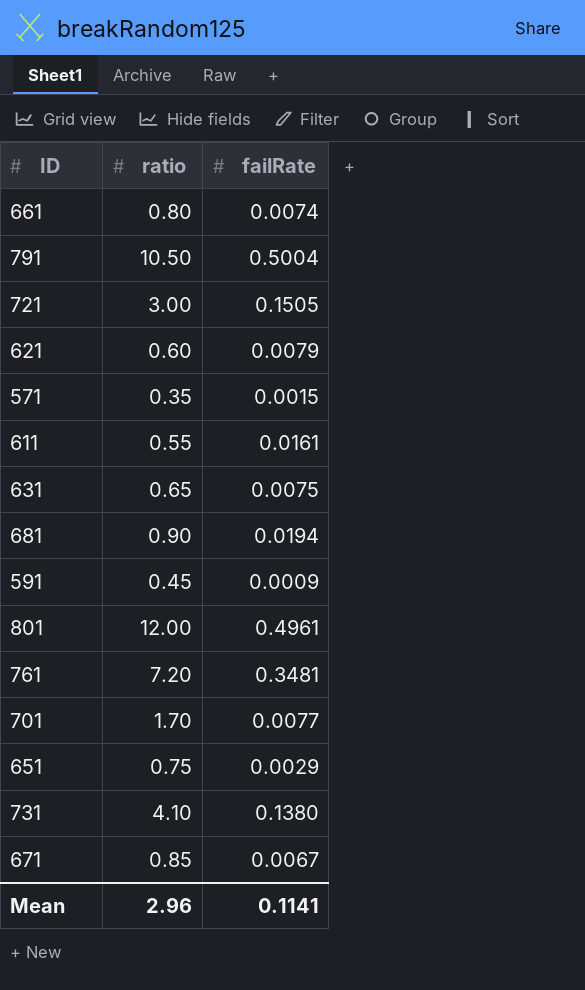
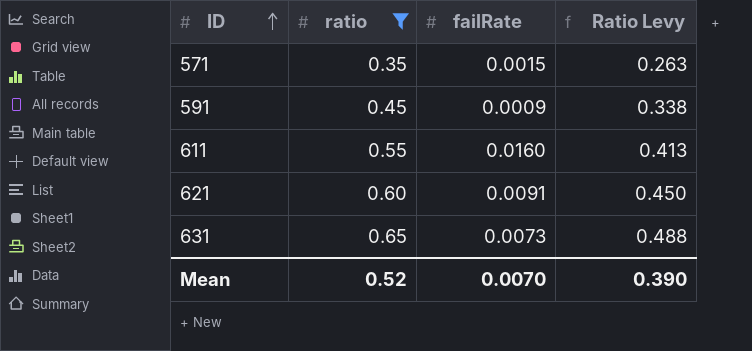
filter: none -> ratio <= 0.65
row order: none -> ID ascending
column Ratio Levy | formula: none -> [ratio] * 0.75
611 | failRate: 0.0161 -> 0.0160
621 | failRate: 0.0079 -> 0.0091
631 | failRate: 0.0075 -> 0.0073
Mean | ratio: 2.96 -> 0.52
Mean | failRate: 0.1141 -> 0.0070

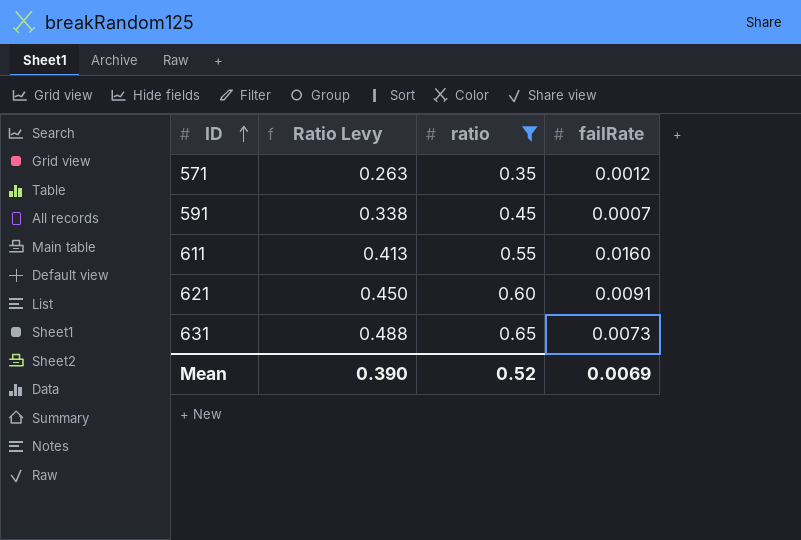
column Ratio Levy | position: 4 -> 2
571 | failRate: 0.0015 -> 0.0012
591 | failRate: 0.0009 -> 0.0007
Mean | failRate: 0.0070 -> 0.0069

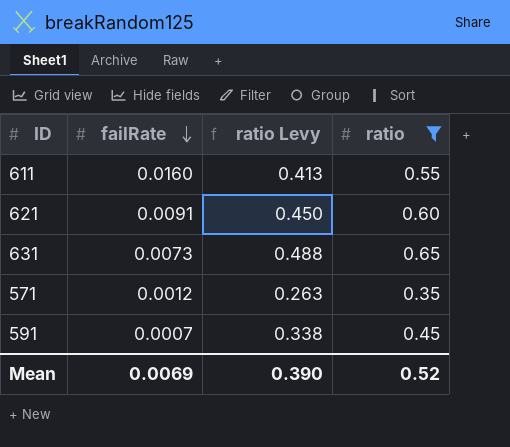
row order: ID ascending -> failRate descending
column failRate | position: 4 -> 2
column name: Ratio Levy -> ratio Levy

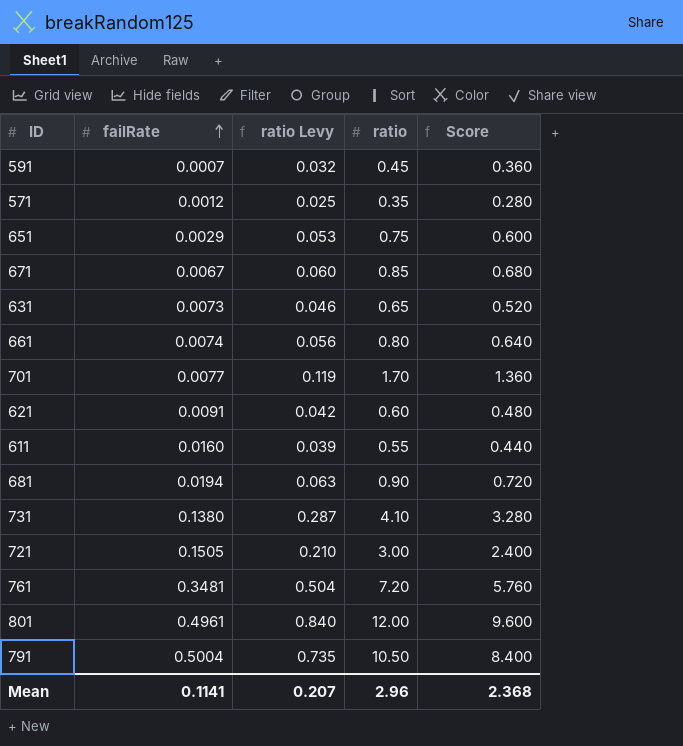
filter: ratio <= 0.65 -> none
row order: failRate descending -> failRate ascending
column ratio Levy | formula: [ratio] * 0.75 -> [ratio] * 0.07
column Score | formula: none -> [ratio] * 0.8
Mean | failRate: 0.0069 -> 0.1141
Mean | ratio Levy: 0.390 -> 0.207
Mean | ratio: 0.52 -> 2.96

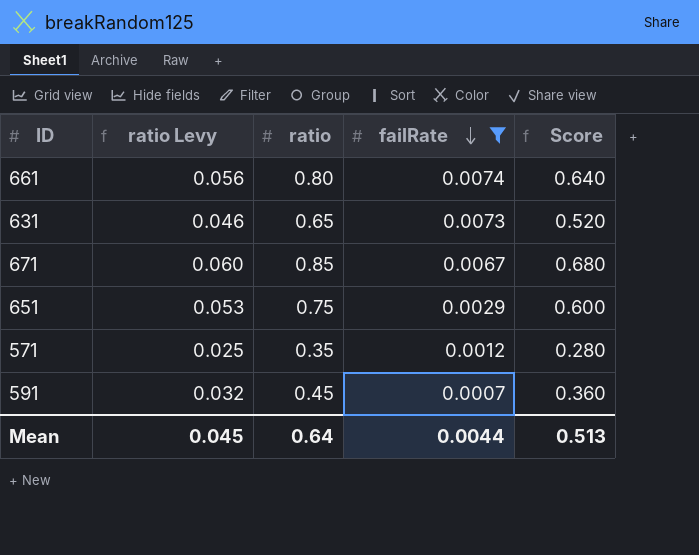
filter: none -> failRate <= 0.0074
row order: failRate ascending -> failRate descending
column failRate | position: 2 -> 4
Mean | ratio Levy: 0.207 -> 0.045
Mean | ratio: 2.96 -> 0.64
Mean | failRate: 0.1141 -> 0.0044
Mean | Score: 2.368 -> 0.513

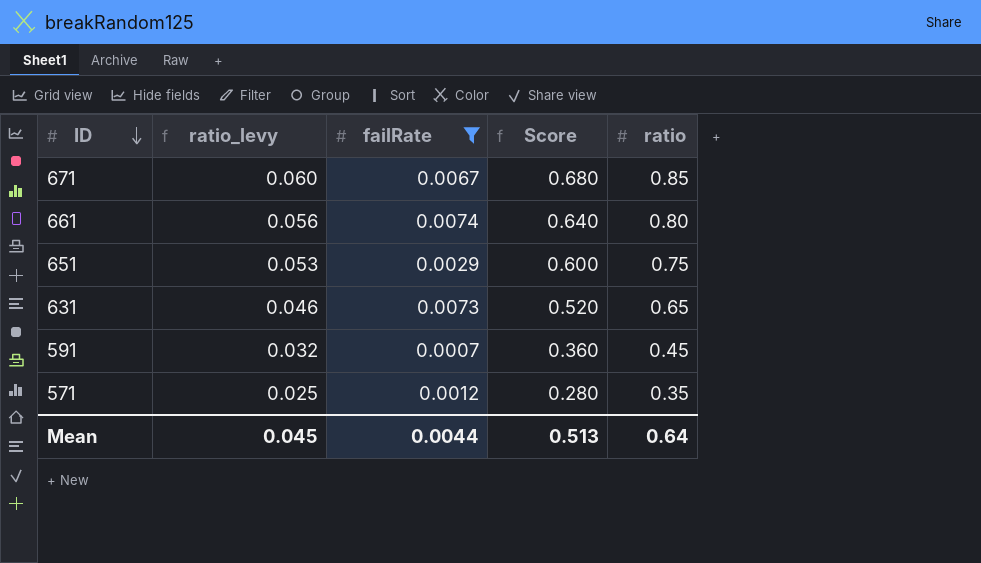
row order: failRate descending -> ID descending
column name: ratio Levy -> ratio_levy
column ratio | position: 3 -> 5

